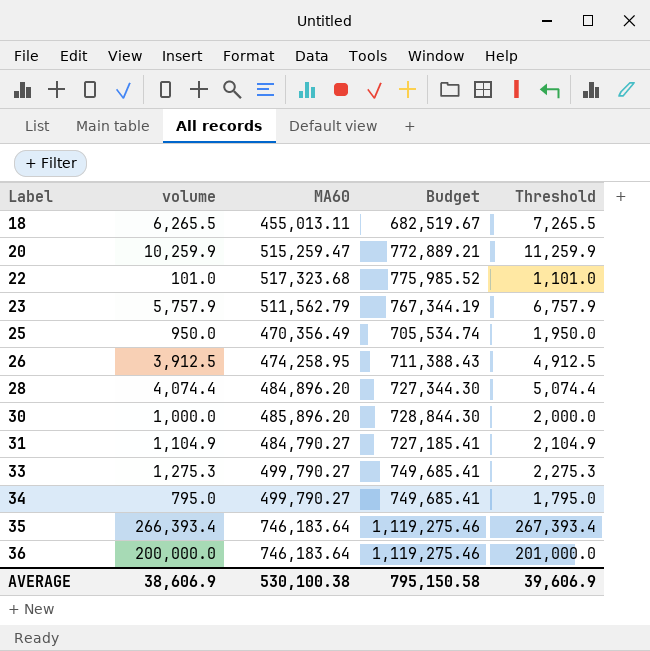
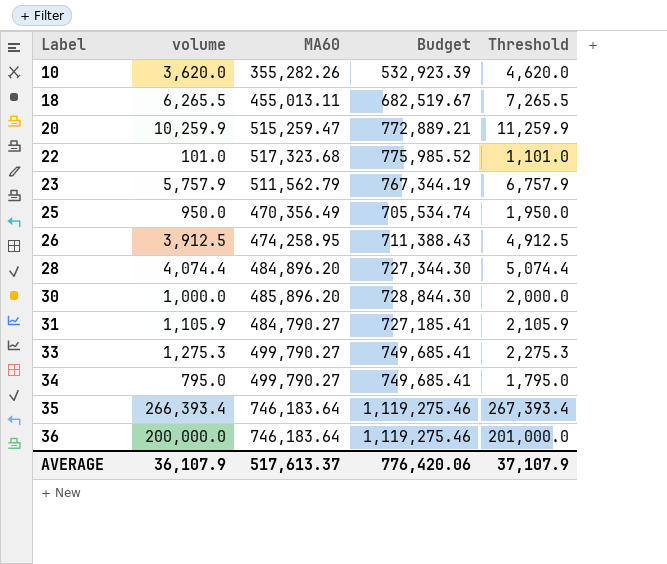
row 10: none -> 3,620.0 | 355,282.26 | 532,923.39 | 4,620.0
31 | volume: 1,104.9 -> 1,105.9
31 | Threshold: 2,104.9 -> 2,105.9
AVERAGE | volume: 38,606.9 -> 36,107.9
AVERAGE | MA60: 530,100.38 -> 517,613.37
AVERAGE | Budget: 795,150.58 -> 776,420.06
AVERAGE | Threshold: 39,606.9 -> 37,107.9

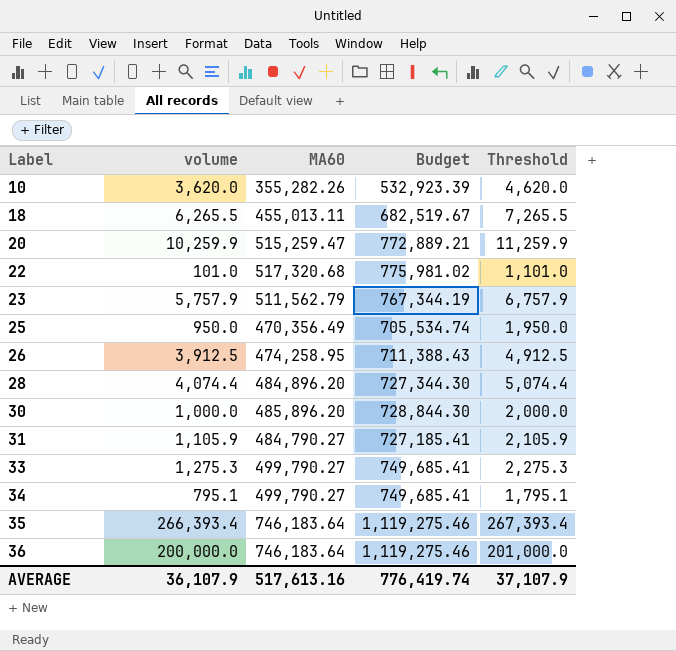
22 | MA60: 517,323.68 -> 517,320.68
22 | Budget: 775,985.52 -> 775,981.02
34 | volume: 795.0 -> 795.1
34 | Threshold: 1,795.0 -> 1,795.1
AVERAGE | MA60: 517,613.37 -> 517,613.16
AVERAGE | Budget: 776,420.06 -> 776,419.74

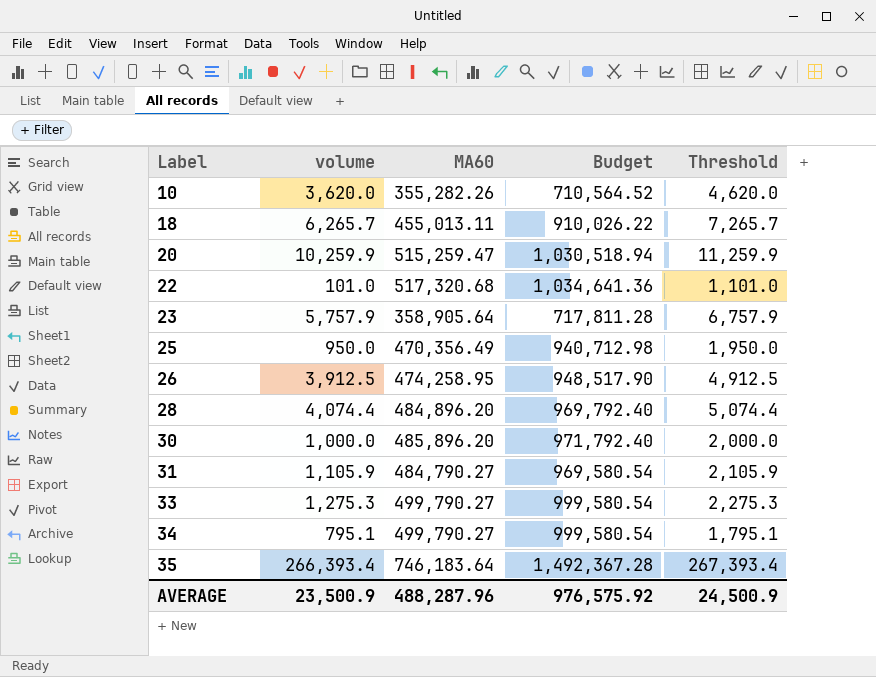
column Budget | formula: [MA60] * 1.5 -> [MA60] * 2
row 36: 200,000.0 | 746,183.64 | 1,119,275.46 | 201,000.0 -> none
18 | volume: 6,265.5 -> 6,265.7
18 | Threshold: 7,265.5 -> 7,265.7
23 | MA60: 511,562.79 -> 358,905.64
AVERAGE | volume: 36,107.9 -> 23,500.9
AVERAGE | MA60: 517,613.16 -> 488,287.96
AVERAGE | Budget: 776,419.74 -> 976,575.92
AVERAGE | Threshold: 37,107.9 -> 24,500.9

